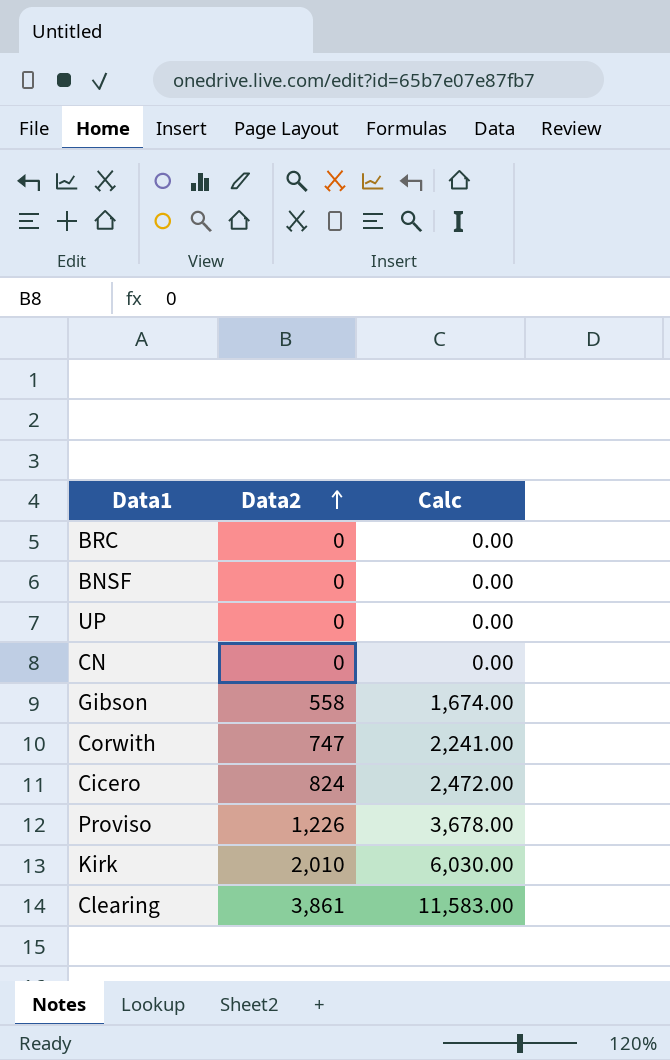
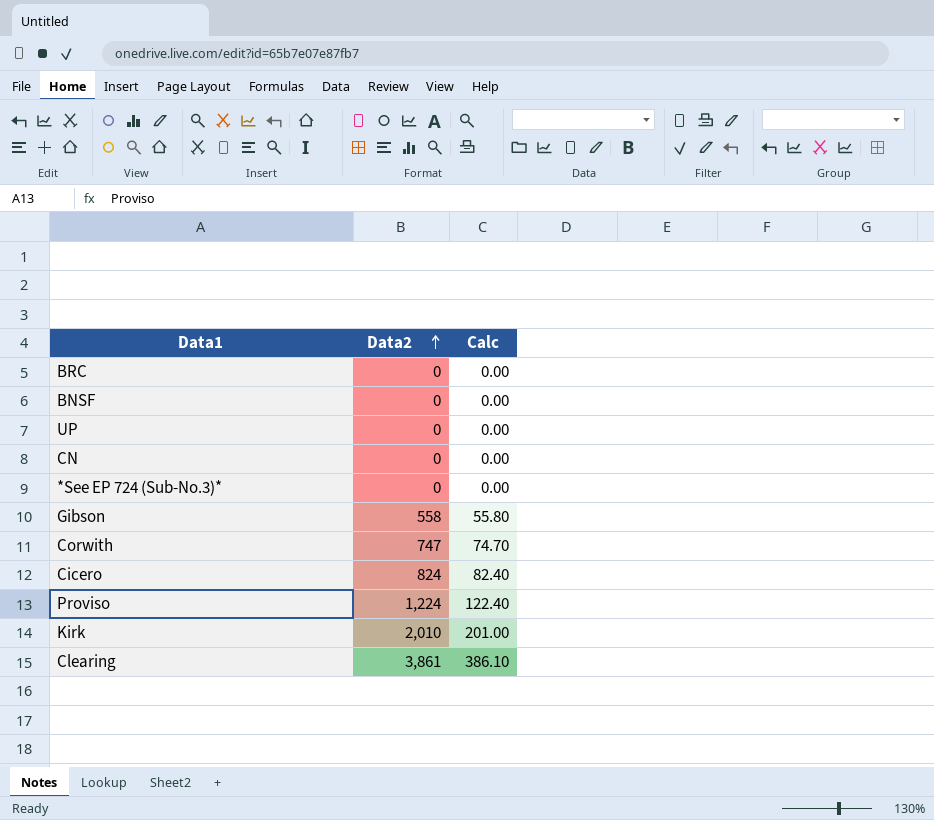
column Calc | formula: [Data2] * 3 -> [Data2] * 0.1
row *See EP 724 (Sub-No.3)*: none -> 0 | 0.00
Proviso | Data2: 1,226 -> 1,224

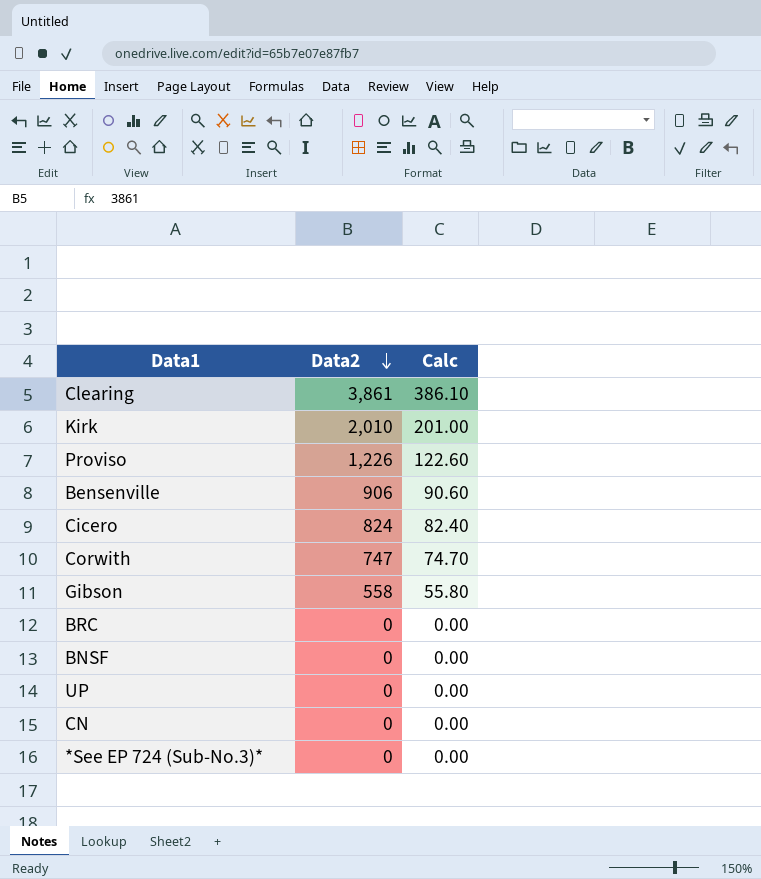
row order: Data2 ascending -> Data2 descending
Proviso | Data2: 1,224 -> 1,226
Proviso | Calc: 122.40 -> 122.60
row Bensenville: none -> 906 | 90.60

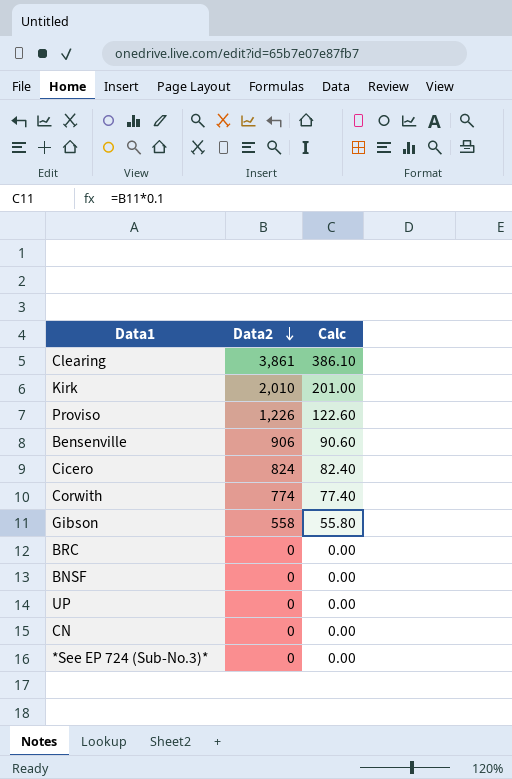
Corwith | Data2: 747 -> 774
Corwith | Calc: 74.70 -> 77.40

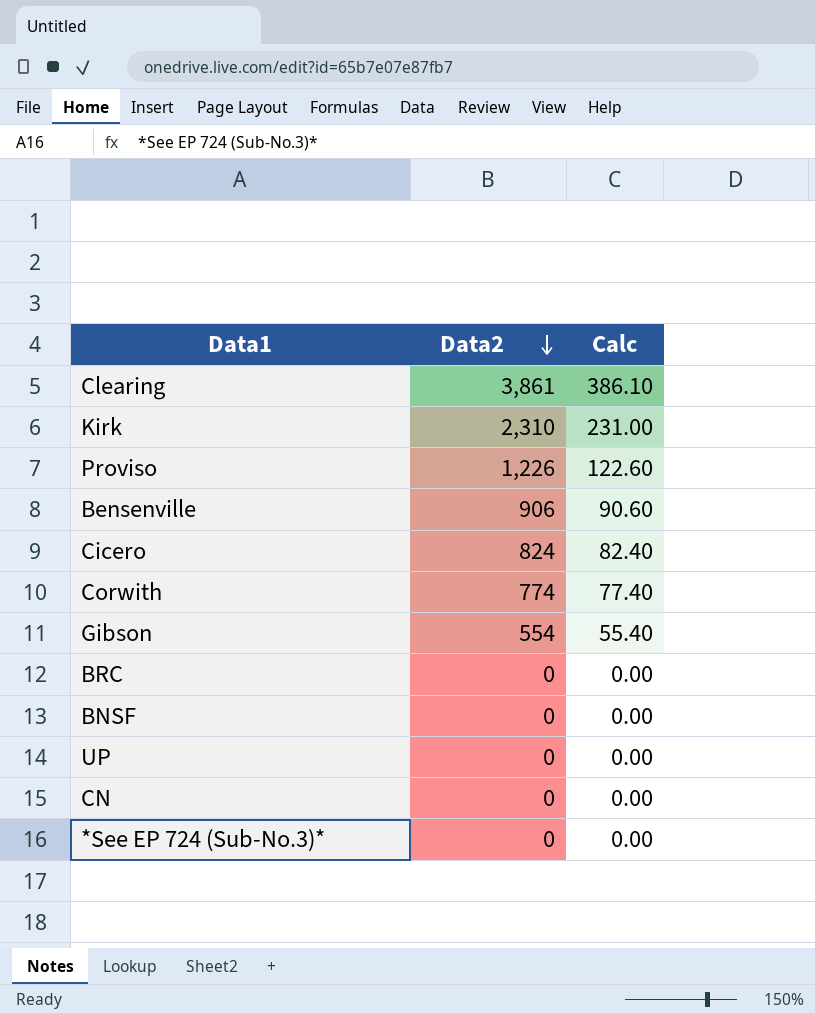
Kirk | Data2: 2,010 -> 2,310
Kirk | Calc: 201.00 -> 231.00
Gibson | Data2: 558 -> 554
Gibson | Calc: 55.80 -> 55.40

